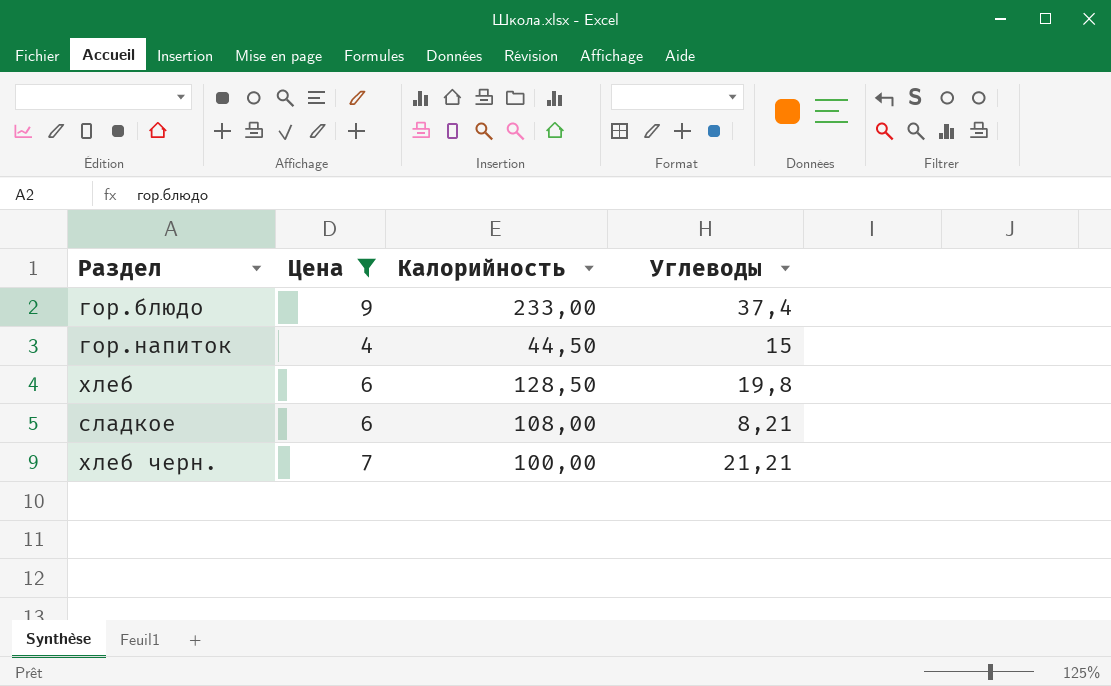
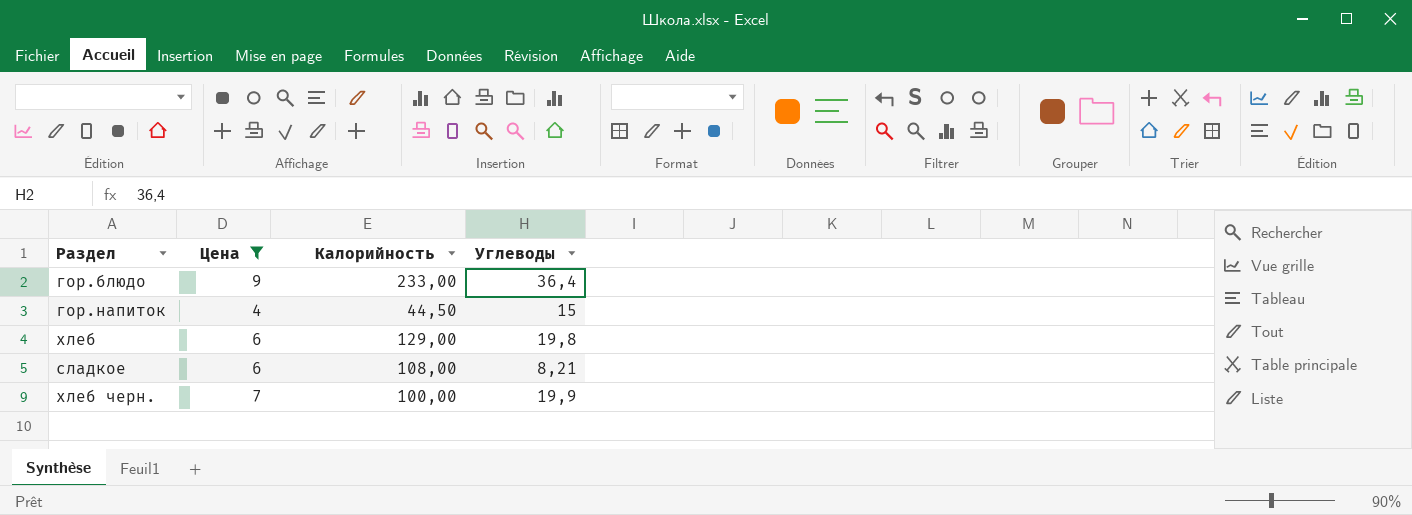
гор.блюдо | Углеводы: 37,4 -> 36,4
хлеб | Калорийность: 128,50 -> 129,00
хлеб черн. | Углеводы: 21,21 -> 19,9

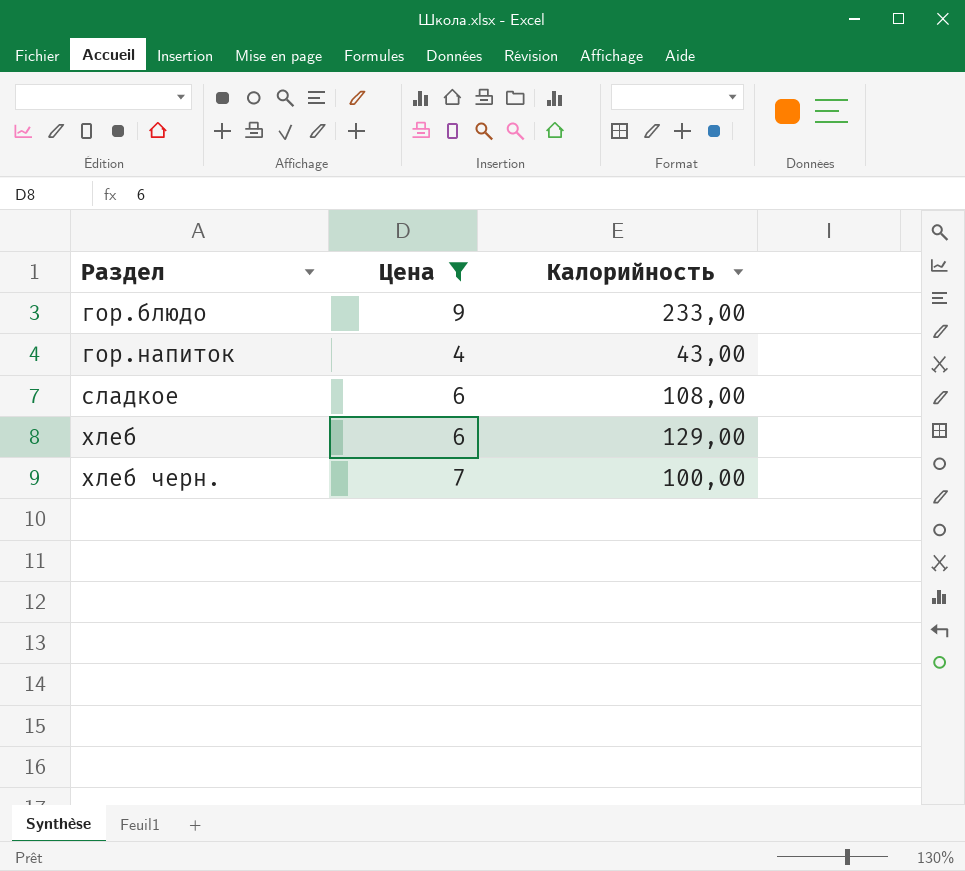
row order: none -> Раздел ascending
column Углеводы | position: 4 -> none
гор.напиток | Калорийность: 44,50 -> 43,00

